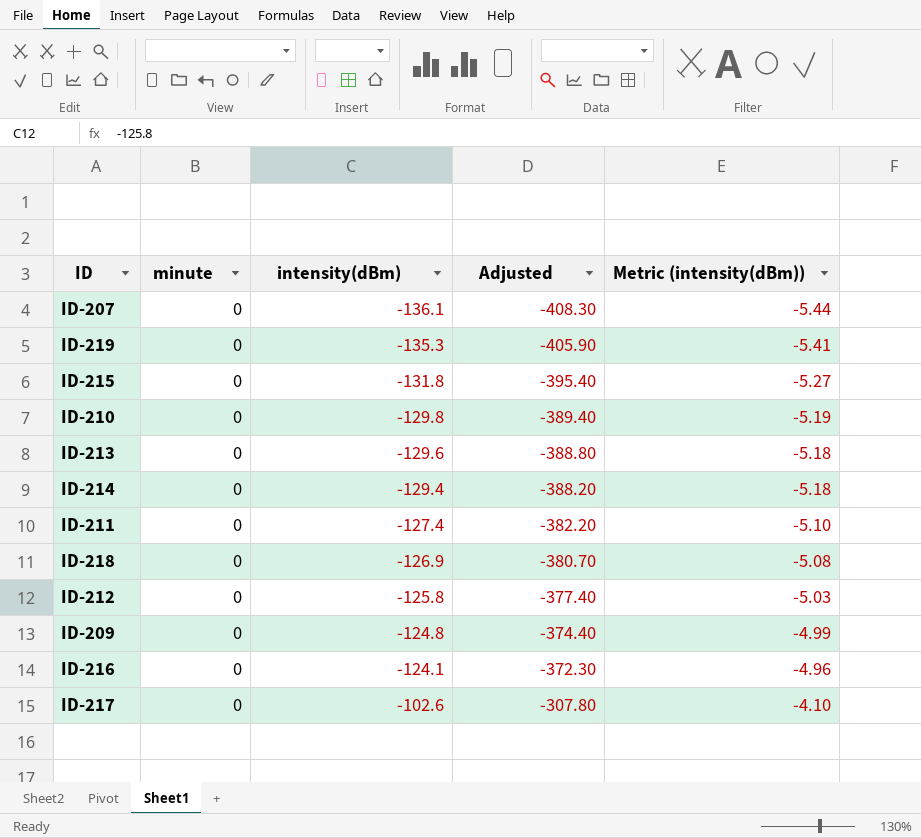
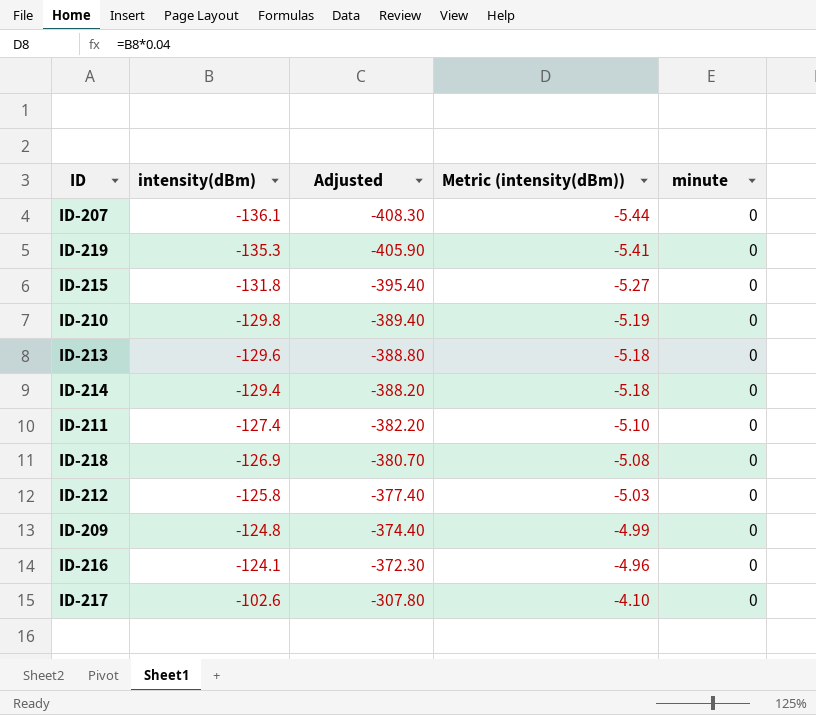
column minute | position: 2 -> 5

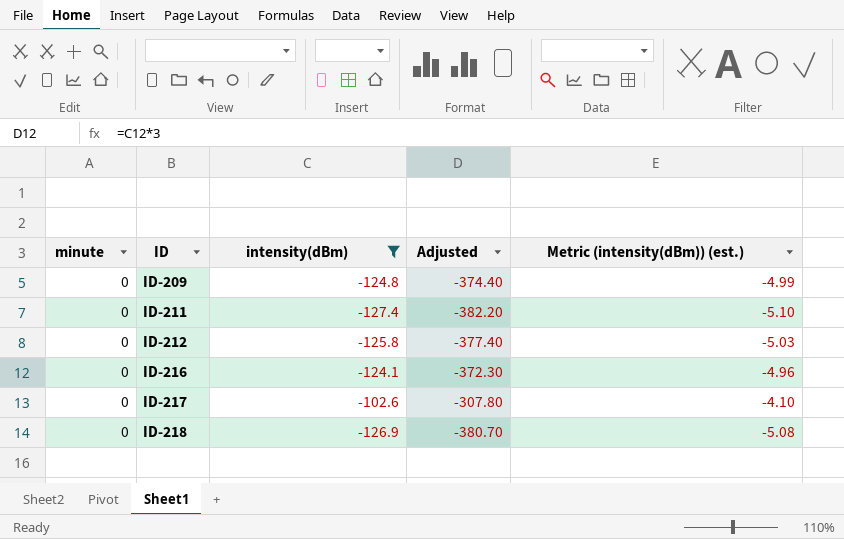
filter: none -> intensity(dBm) >= -127.4
row order: intensity(dBm) ascending -> ID ascending
column minute | position: 5 -> 1
column name: Metric (intensity(dBm)) -> Metric (intensity(dBm)) (est.)

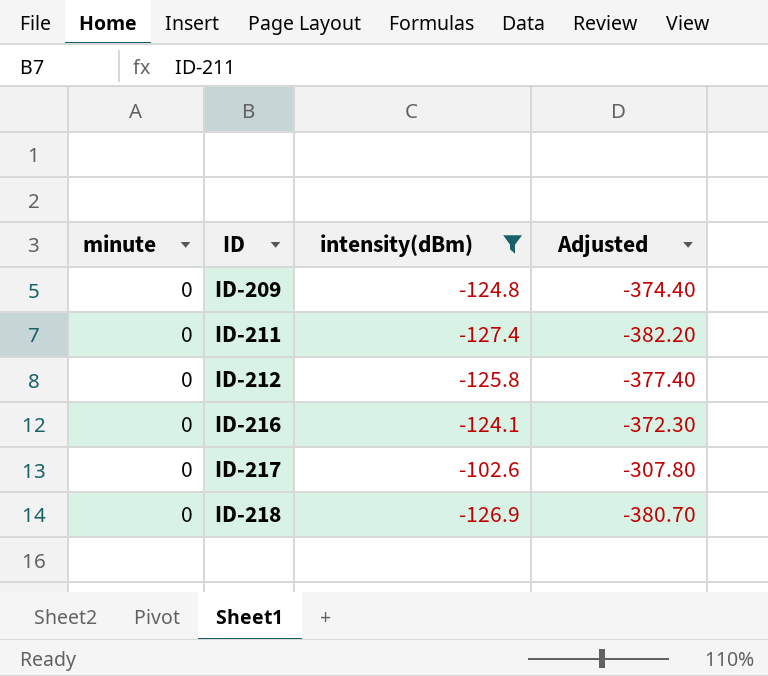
column Metric (intensity(dBm)) (est.) | formula: [intensity(dBm)] * 0.04 -> none

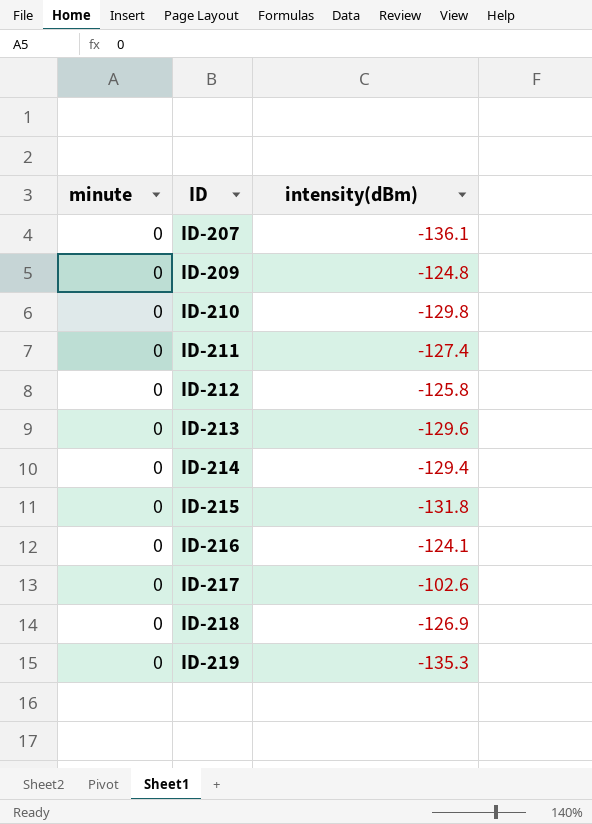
filter: intensity(dBm) >= -127.4 -> none
column Adjusted | formula: [intensity(dBm)] * 3 -> none

